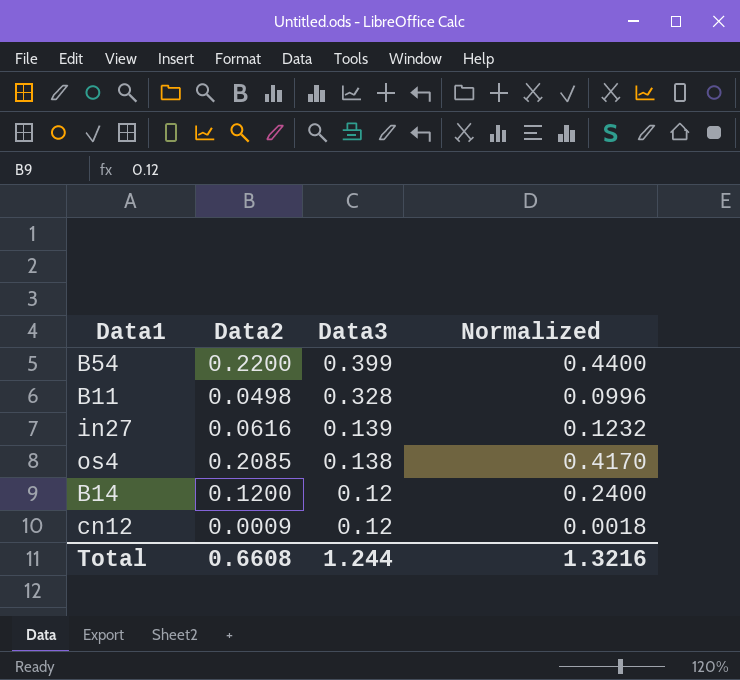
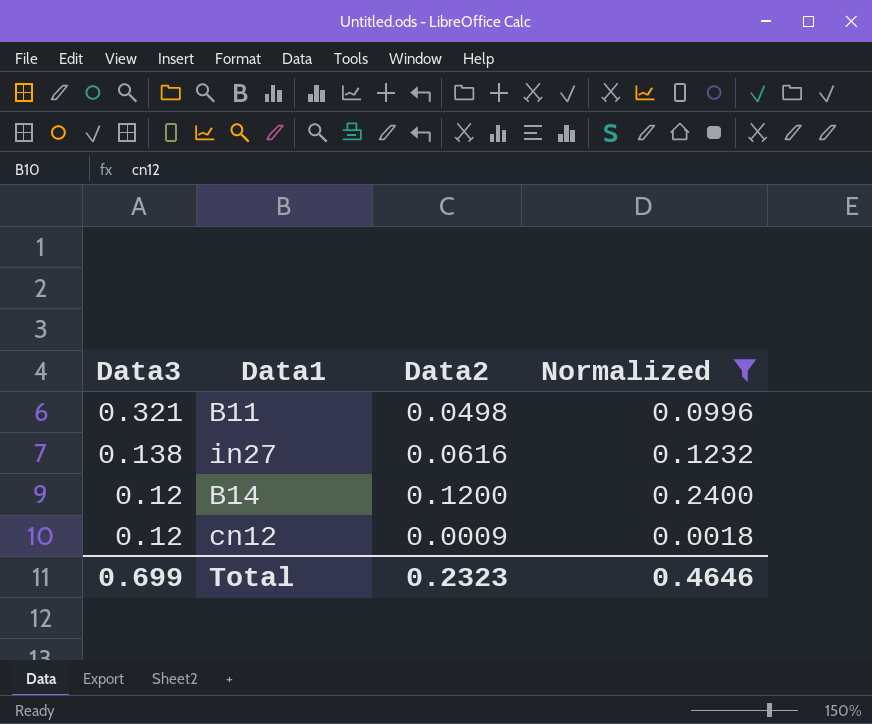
filter: none -> Normalized <= 0.2400
column Data3 | position: 3 -> 1
B11 | Data3: 0.328 -> 0.321
in27 | Data3: 0.139 -> 0.138
Total | Data3: 1.244 -> 0.699
Total | Data2: 0.6608 -> 0.2323
Total | Normalized: 1.3216 -> 0.4646

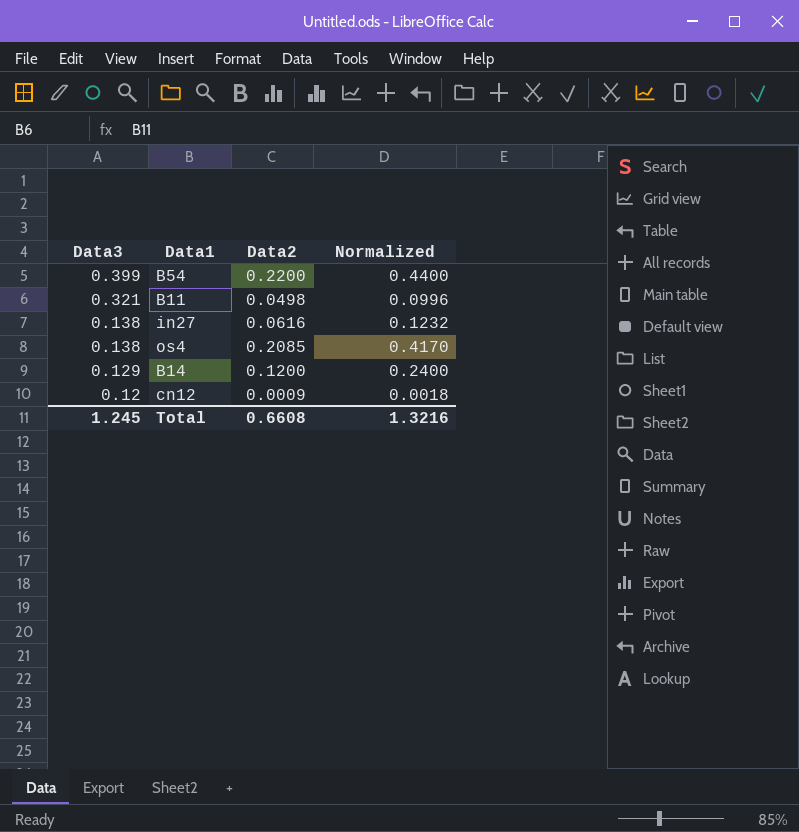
filter: Normalized <= 0.2400 -> none
B14 | Data3: 0.12 -> 0.129
Total | Data3: 0.699 -> 1.245
Total | Data2: 0.2323 -> 0.6608
Total | Normalized: 0.4646 -> 1.3216

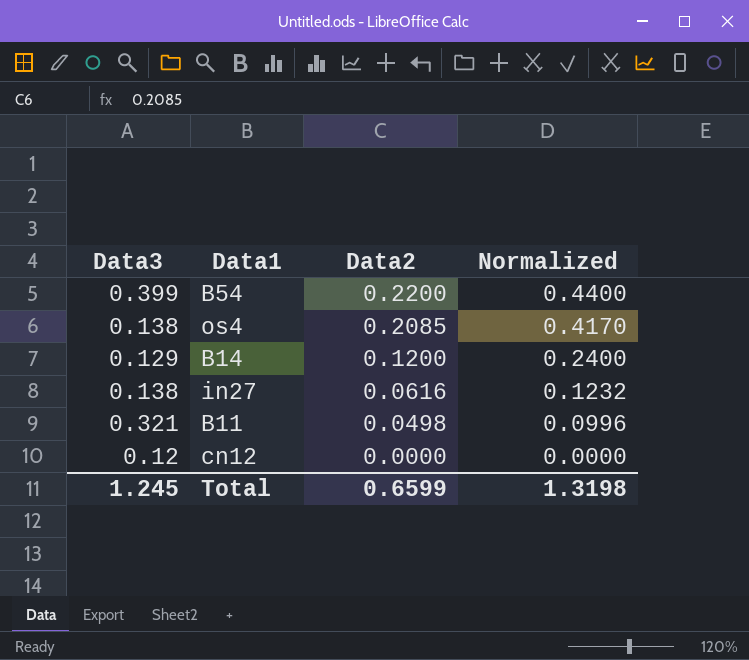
row order: Data3 descending -> Data2 descending
cn12 | Data2: 0.0009 -> 0.0000
cn12 | Normalized: 0.0018 -> 0.0000
Total | Data2: 0.6608 -> 0.6599
Total | Normalized: 1.3216 -> 1.3198

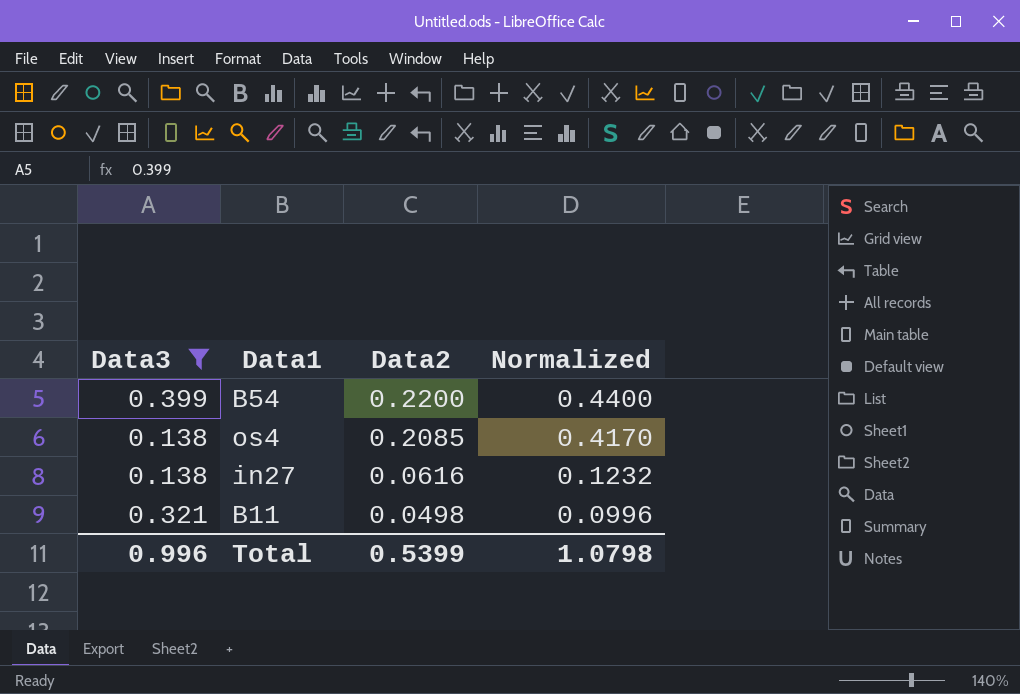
filter: none -> Data3 >= 0.138
Total | Data3: 1.245 -> 0.996
Total | Data2: 0.6599 -> 0.5399
Total | Normalized: 1.3198 -> 1.0798

